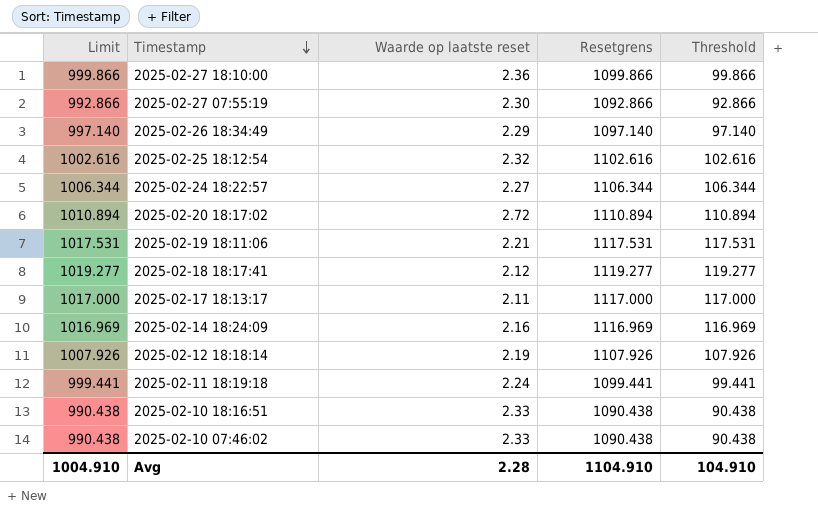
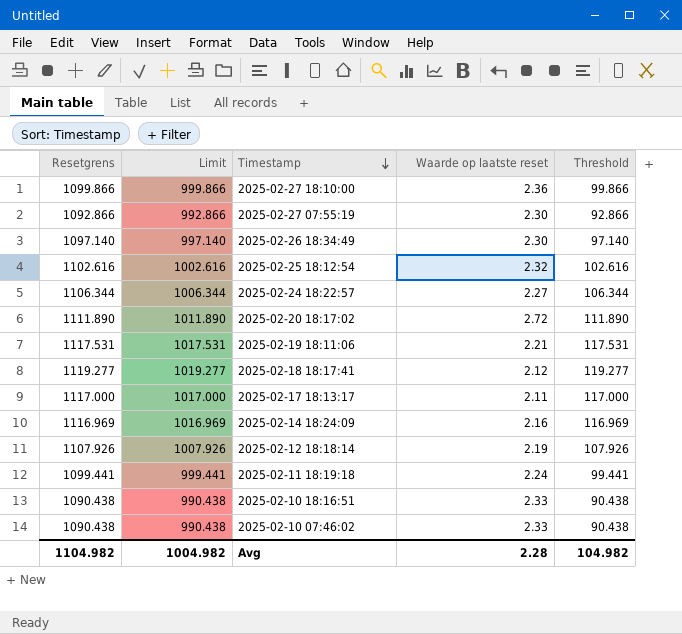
column Resetgrens | position: 4 -> 1
2025-02-26 18:34:49 | Waarde op laatste reset: 2.29 -> 2.30
2025-02-20 18:17:02 | Resetgrens: 1110.894 -> 1111.890
2025-02-20 18:17:02 | Limit: 1010.894 -> 1011.890
2025-02-20 18:17:02 | Threshold: 110.894 -> 111.890
Avg | Resetgrens: 1104.910 -> 1104.982
Avg | Limit: 1004.910 -> 1004.982
Avg | Threshold: 104.910 -> 104.982

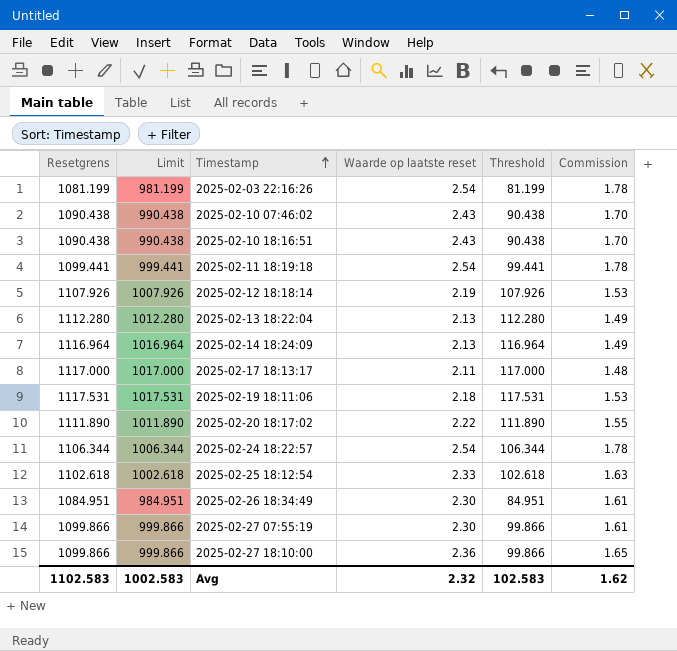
row order: Timestamp descending -> Timestamp ascending
column Commission | formula: none -> [Waarde op laatste reset] * 0.7
row 2025-02-18 18:17:41: 1119.277 | 1019.277 | 2.12 | 119.277 -> none
row 2025-02-03 22:16:26: none -> 1081.199 | 981.199 | 2.54 | 81.199 | 1.78
2025-02-10 07:46:02 | Waarde op laatste reset: 2.33 -> 2.43
2025-02-10 18:16:51 | Waarde op laatste reset: 2.33 -> 2.43
2025-02-11 18:19:18 | Waarde op laatste reset: 2.24 -> 2.54
row 2025-02-13 18:22:04: none -> 1112.280 | 1012.280 | 2.13 | 112.280 | 1.49
2025-02-14 18:24:09 | Resetgrens: 1116.969 -> 1116.964
2025-02-14 18:24:09 | Limit: 1016.969 -> 1016.964
2025-02-14 18:24:09 | Waarde op laatste reset: 2.16 -> 2.13
2025-02-14 18:24:09 | Threshold: 116.969 -> 116.964
2025-02-19 18:11:06 | Waarde op laatste reset: 2.21 -> 2.18
2025-02-20 18:17:02 | Waarde op laatste reset: 2.72 -> 2.22
2025-02-24 18:22:57 | Waarde op laatste reset: 2.27 -> 2.54
2025-02-25 18:12:54 | Resetgrens: 1102.616 -> 1102.618
2025-02-25 18:12:54 | Limit: 1002.616 -> 1002.618
2025-02-25 18:12:54 | Waarde op laatste reset: 2.32 -> 2.33
2025-02-25 18:12:54 | Threshold: 102.616 -> 102.618
2025-02-26 18:34:49 | Resetgrens: 1097.140 -> 1084.951
2025-02-26 18:34:49 | Limit: 997.140 -> 984.951
2025-02-26 18:34:49 | Threshold: 97.140 -> 84.951
2025-02-27 07:55:19 | Resetgrens: 1092.866 -> 1099.866
2025-02-27 07:55:19 | Limit: 992.866 -> 999.866
2025-02-27 07:55:19 | Threshold: 92.866 -> 99.866
Avg | Resetgrens: 1104.982 -> 1102.583
Avg | Limit: 1004.982 -> 1002.583
Avg | Waarde op laatste reset: 2.28 -> 2.32
Avg | Threshold: 104.982 -> 102.583

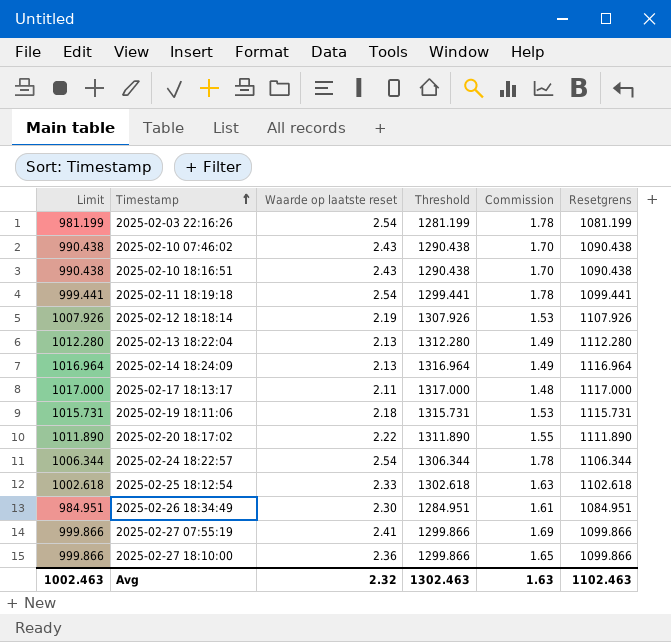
column Threshold | formula: [Resetgrens] - 1000 -> [Resetgrens] + 200
column Resetgrens | position: 1 -> 6
2025-02-19 18:11:06 | Limit: 1017.531 -> 1015.731
2025-02-19 18:11:06 | Resetgrens: 1117.531 -> 1115.731
2025-02-27 07:55:19 | Waarde op laatste reset: 2.30 -> 2.41
2025-02-27 07:55:19 | Commission: 1.61 -> 1.69
Avg | Limit: 1002.583 -> 1002.463
Avg | Threshold: 102.583 -> 1302.463
Avg | Commission: 1.62 -> 1.63
Avg | Resetgrens: 1102.583 -> 1102.463

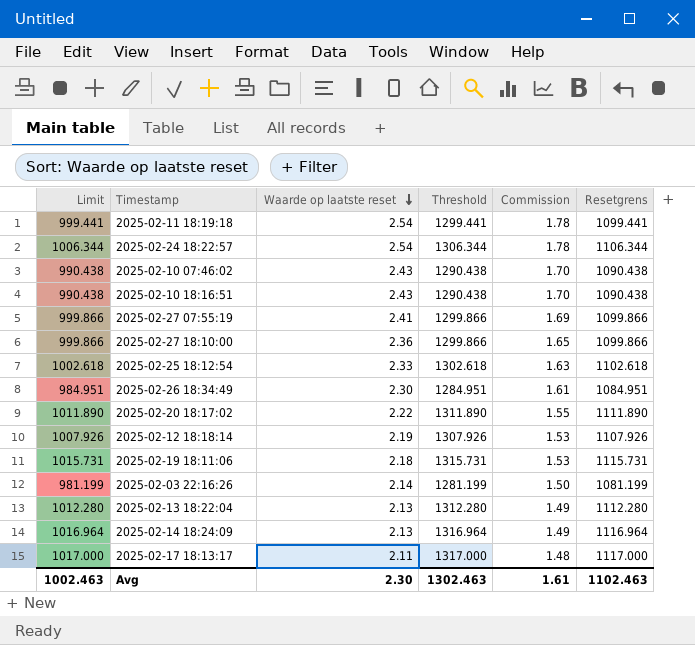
row order: Timestamp ascending -> Waarde op laatste reset descending
2025-02-03 22:16:26 | Waarde op laatste reset: 2.54 -> 2.14
2025-02-03 22:16:26 | Commission: 1.78 -> 1.50
Avg | Waarde op laatste reset: 2.32 -> 2.30
Avg | Commission: 1.63 -> 1.61

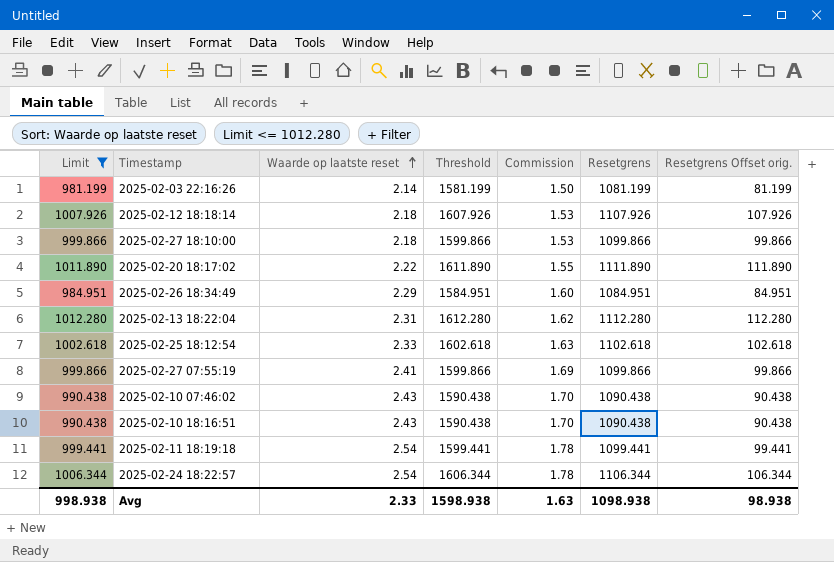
filter: none -> Limit <= 1012.280
row order: Waarde op laatste reset descending -> Waarde op laatste reset ascending
column Threshold | formula: [Resetgrens] + 200 -> [Resetgrens] + 500
column Resetgrens Offset orig. | formula: none -> [Resetgrens] - 1000
2025-02-12 18:18:14 | Waarde op laatste reset: 2.19 -> 2.18
2025-02-27 18:10:00 | Waarde op laatste reset: 2.36 -> 2.18
2025-02-27 18:10:00 | Commission: 1.65 -> 1.53
2025-02-26 18:34:49 | Waarde op laatste reset: 2.30 -> 2.29
2025-02-26 18:34:49 | Commission: 1.61 -> 1.60
2025-02-13 18:22:04 | Waarde op laatste reset: 2.13 -> 2.31
2025-02-13 18:22:04 | Commission: 1.49 -> 1.62
Avg | Limit: 1002.463 -> 998.938
Avg | Waarde op laatste reset: 2.30 -> 2.33
Avg | Threshold: 1302.463 -> 1598.938
Avg | Commission: 1.61 -> 1.63
Avg | Resetgrens: 1102.463 -> 1098.938

